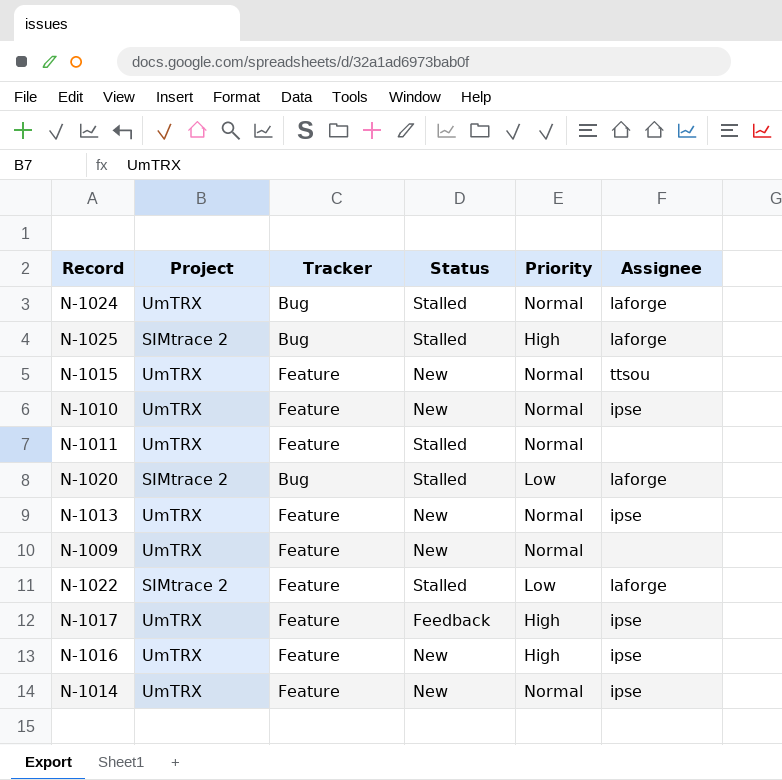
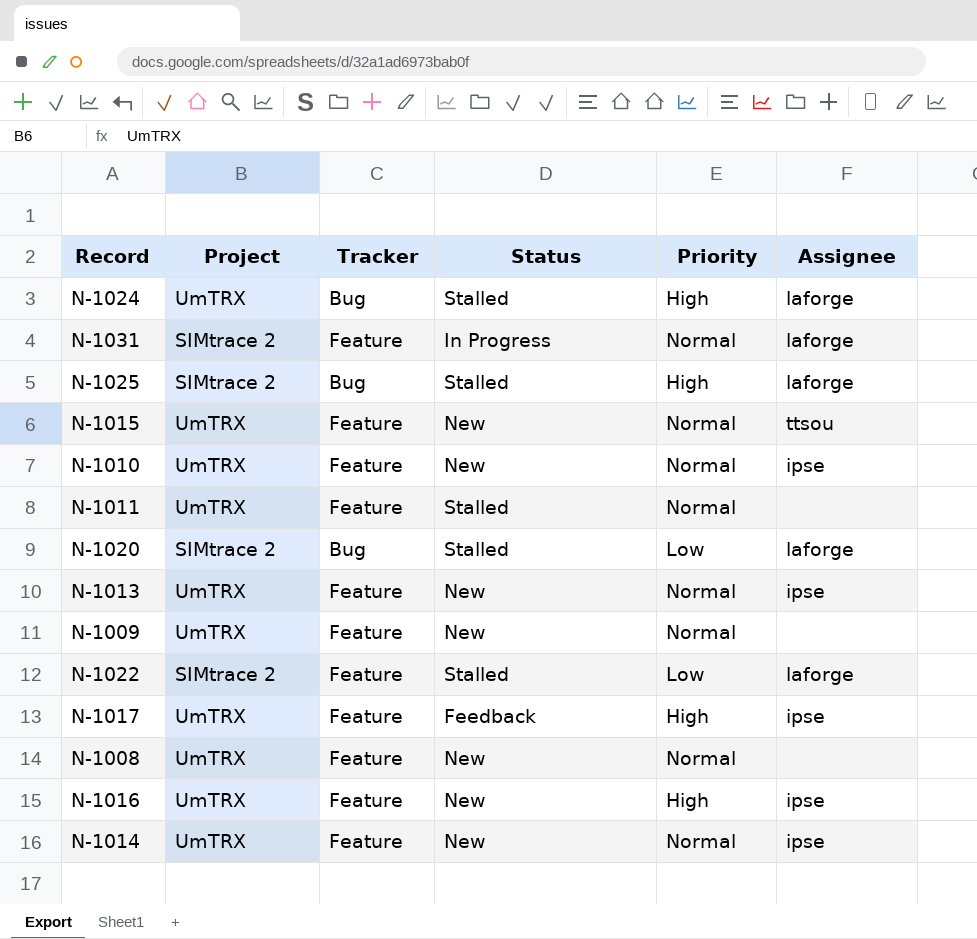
N-1024 | Priority: Normal -> High
row N-1031: none -> SIMtrace 2 | Feature | In Progress | Normal | laforge
row N-1008: none -> UmTRX | Feature | New | Normal | none

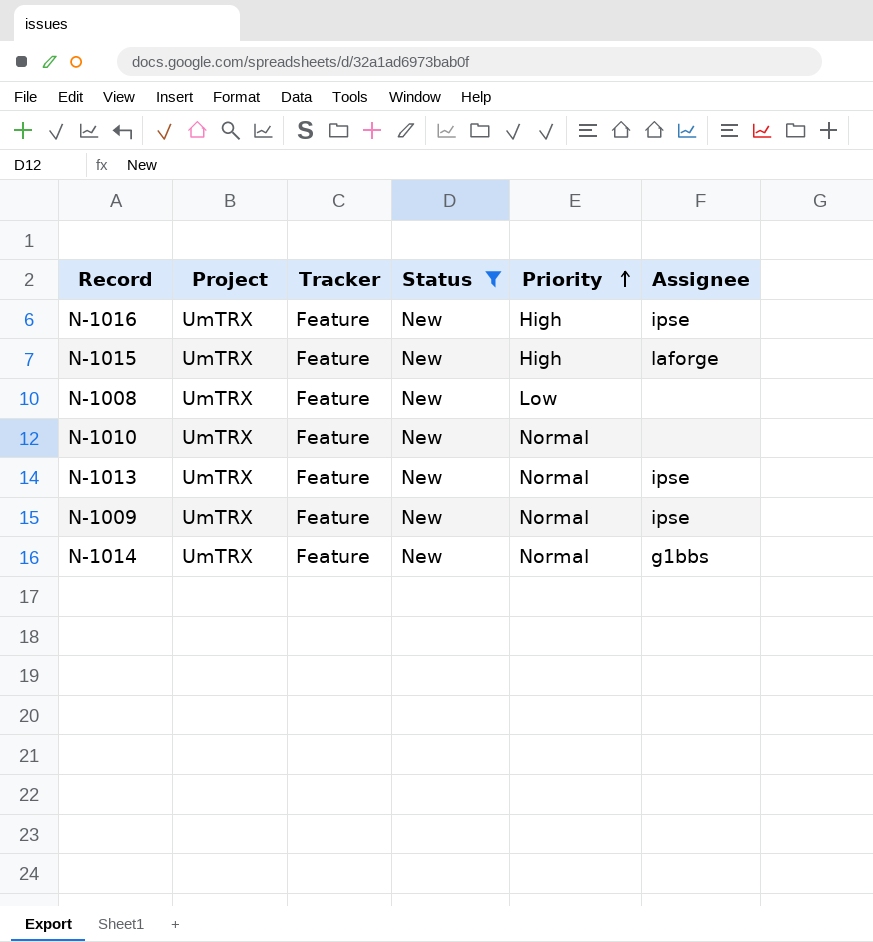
filter: none -> Status = New
row order: none -> Priority ascending
N-1015 | Priority: Normal -> High
N-1015 | Assignee: ttsou -> laforge
N-1008 | Priority: Normal -> Low
N-1010 | Assignee: ipse -> none
N-1009 | Assignee: none -> ipse
N-1014 | Assignee: ipse -> g1bbs

